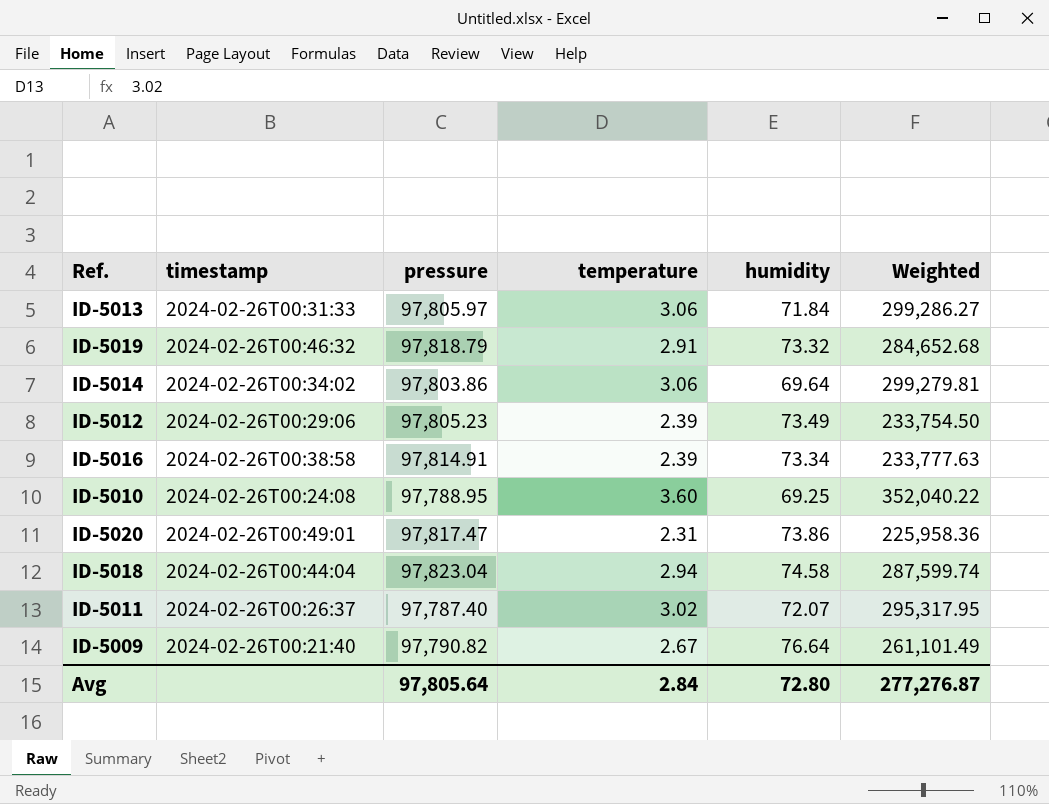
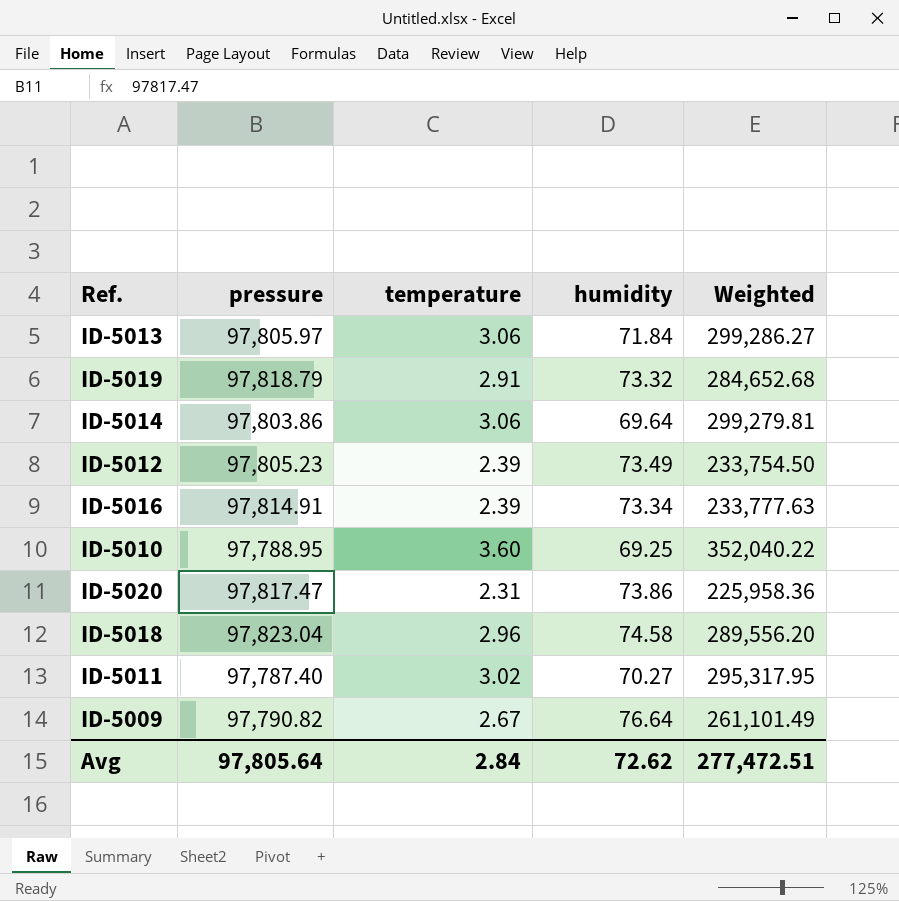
column timestamp | position: 2 -> none
ID-5018 | temperature: 2.94 -> 2.96
ID-5018 | Weighted: 287,599.74 -> 289,556.20
ID-5011 | humidity: 72.07 -> 70.27
Avg | humidity: 72.80 -> 72.62
Avg | Weighted: 277,276.87 -> 277,472.51

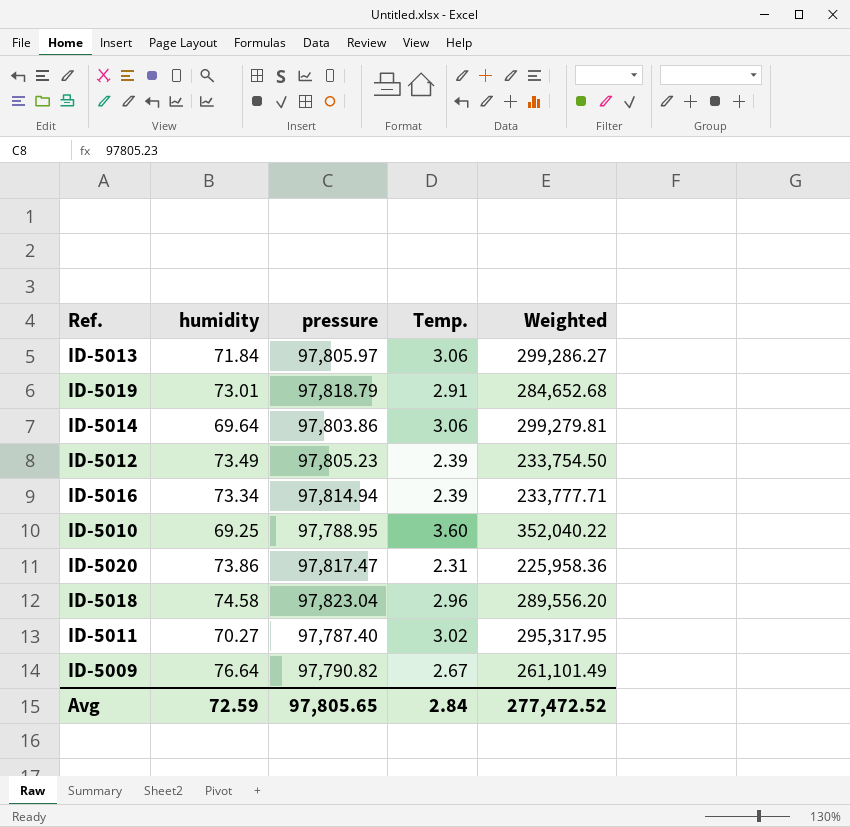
column humidity | position: 4 -> 2
column name: temperature -> Temp.
ID-5019 | humidity: 73.32 -> 73.01
ID-5016 | pressure: 97,814.91 -> 97,814.94
ID-5016 | Weighted: 233,777.63 -> 233,777.71
Avg | humidity: 72.62 -> 72.59
Avg | pressure: 97,805.64 -> 97,805.65
Avg | Weighted: 277,472.51 -> 277,472.52

